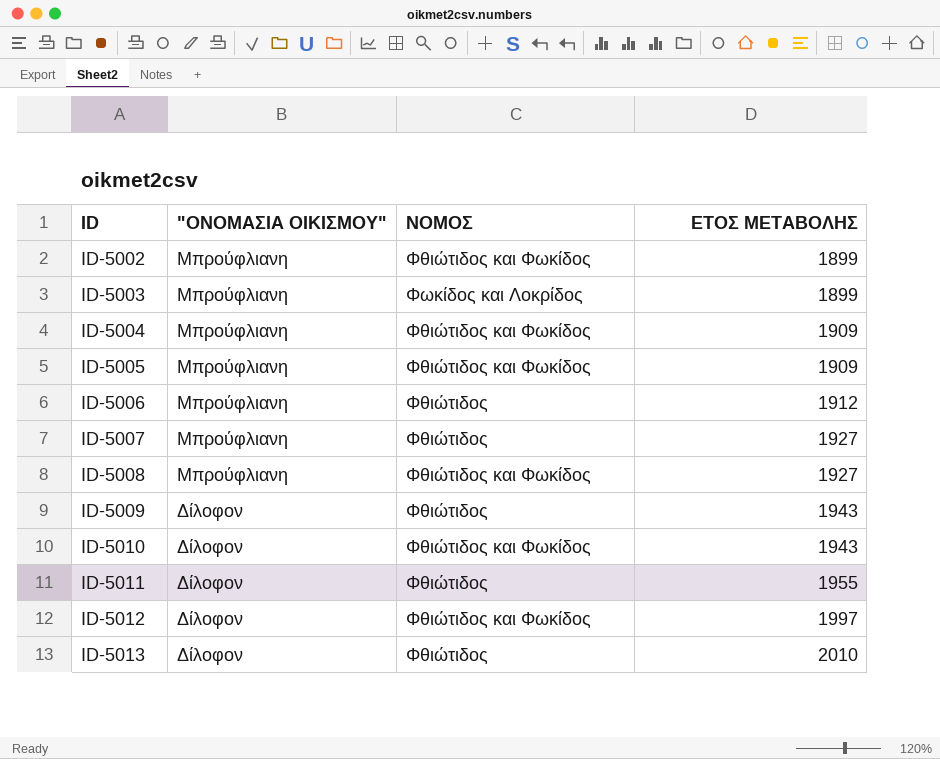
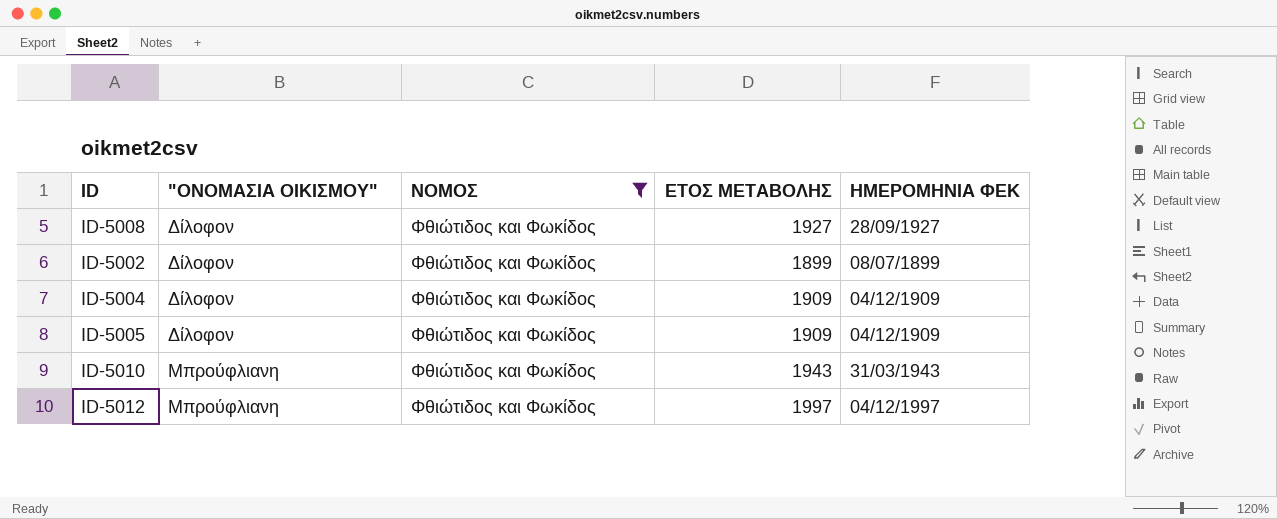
filter: none -> ΝΟΜΟΣ = Φθιώτιδος και Φωκίδος
row order: ID ascending -> "ΟΝΟΜΑΣΙΑ ΟΙΚΙΣΜΟΥ" ascending
column ΗΜΕΡΟΜΗΝΙΑ ΦΕΚ | position: none -> 5
ID-5008 | "ΟΝΟΜΑΣΙΑ ΟΙΚΙΣΜΟΥ": Μπρούφλιανη -> Δίλοφον
ID-5002 | "ΟΝΟΜΑΣΙΑ ΟΙΚΙΣΜΟΥ": Μπρούφλιανη -> Δίλοφον
ID-5004 | "ΟΝΟΜΑΣΙΑ ΟΙΚΙΣΜΟΥ": Μπρούφλιανη -> Δίλοφον
ID-5005 | "ΟΝΟΜΑΣΙΑ ΟΙΚΙΣΜΟΥ": Μπρούφλιανη -> Δίλοφον
ID-5010 | "ΟΝΟΜΑΣΙΑ ΟΙΚΙΣΜΟΥ": Δίλοφον -> Μπρούφλιανη
ID-5012 | "ΟΝΟΜΑΣΙΑ ΟΙΚΙΣΜΟΥ": Δίλοφον -> Μπρούφλιανη

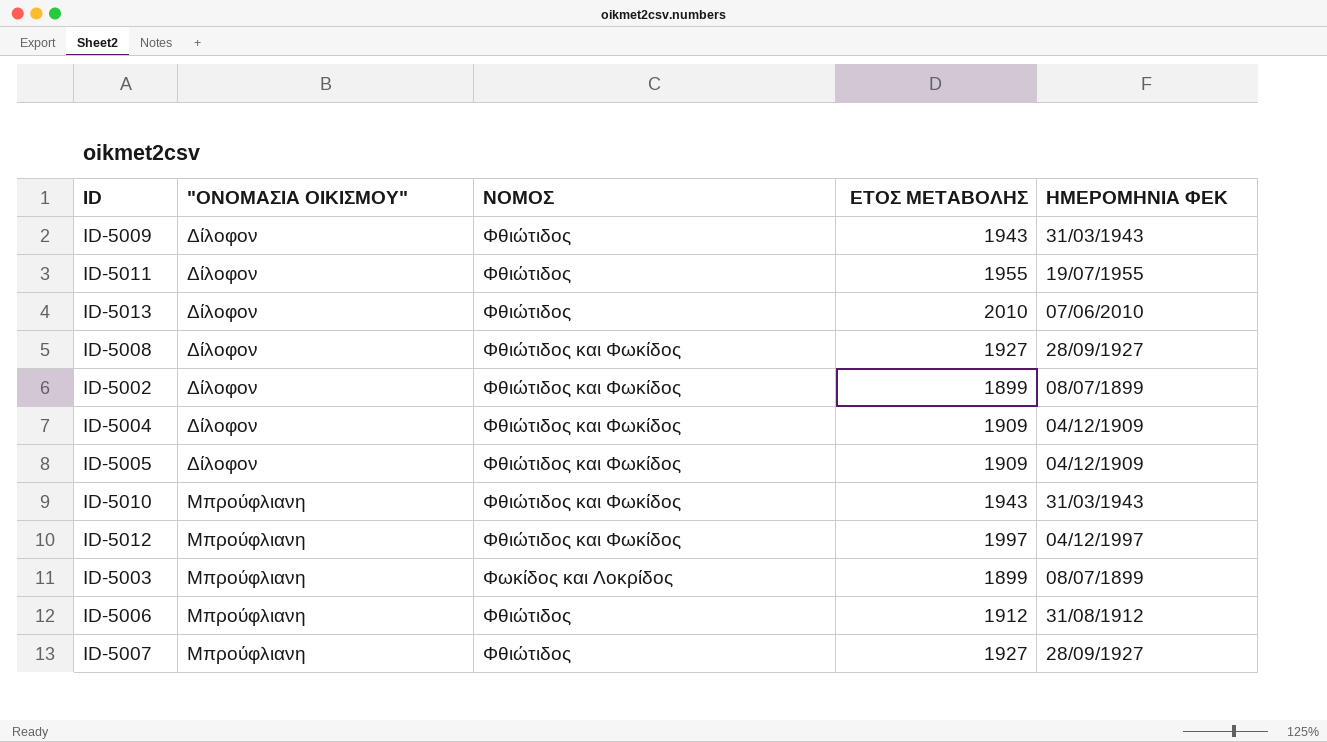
filter: ΝΟΜΟΣ = Φθιώτιδος και Φωκίδος -> none

